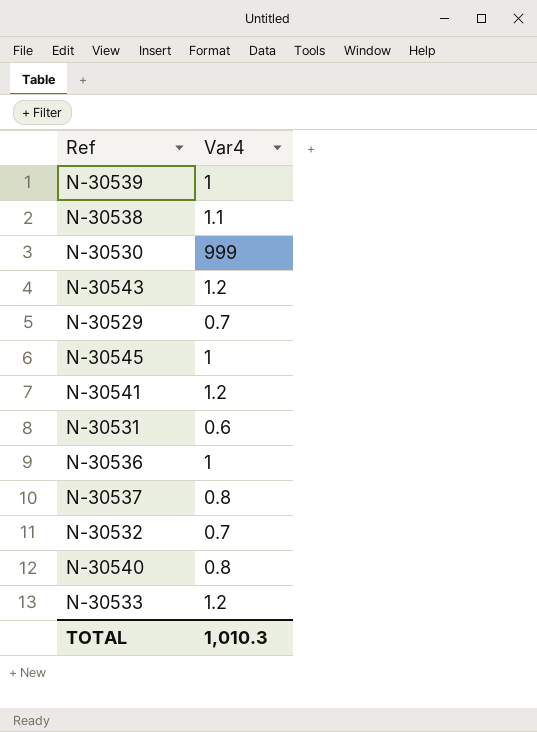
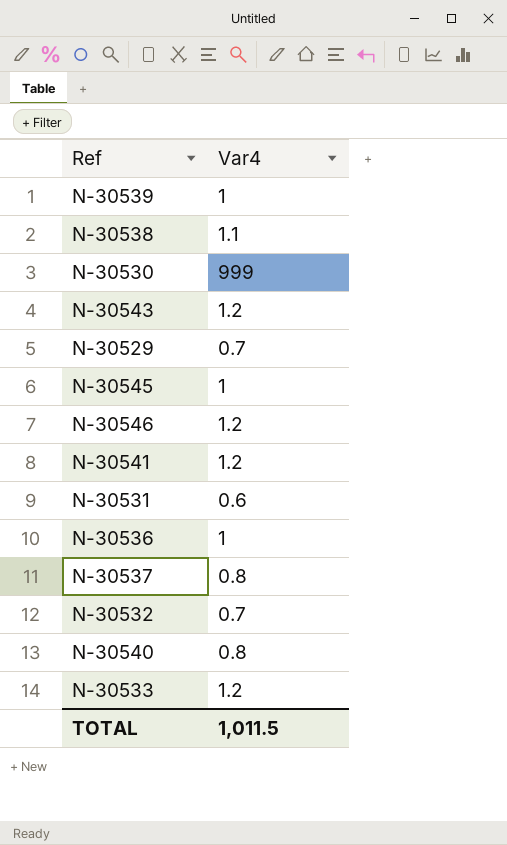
row N-30546: none -> 1.2
TOTAL | Var4: 1,010.3 -> 1,011.5

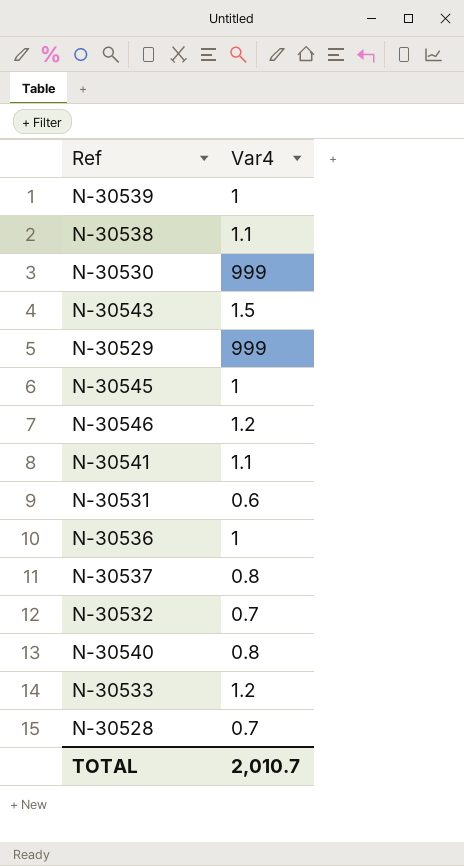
N-30543 | Var4: 1.2 -> 1.5
N-30529 | Var4: 0.7 -> 999
N-30541 | Var4: 1.2 -> 1.1
row N-30528: none -> 0.7
TOTAL | Var4: 1,011.5 -> 2,010.7

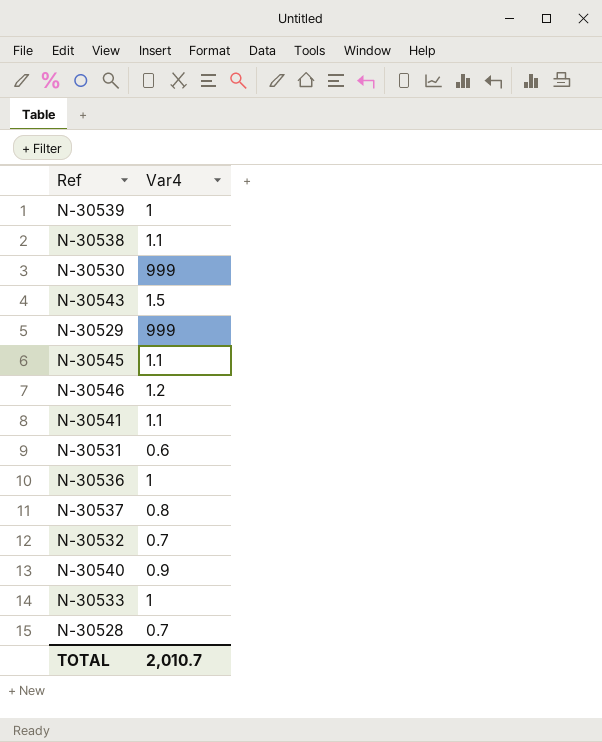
N-30545 | Var4: 1 -> 1.1
N-30540 | Var4: 0.8 -> 0.9
N-30533 | Var4: 1.2 -> 1

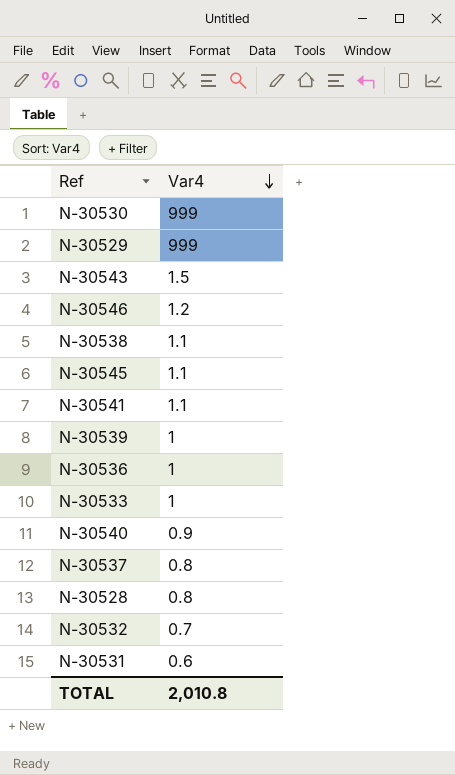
row order: none -> Var4 descending
N-30528 | Var4: 0.7 -> 0.8
TOTAL | Var4: 2,010.7 -> 2,010.8

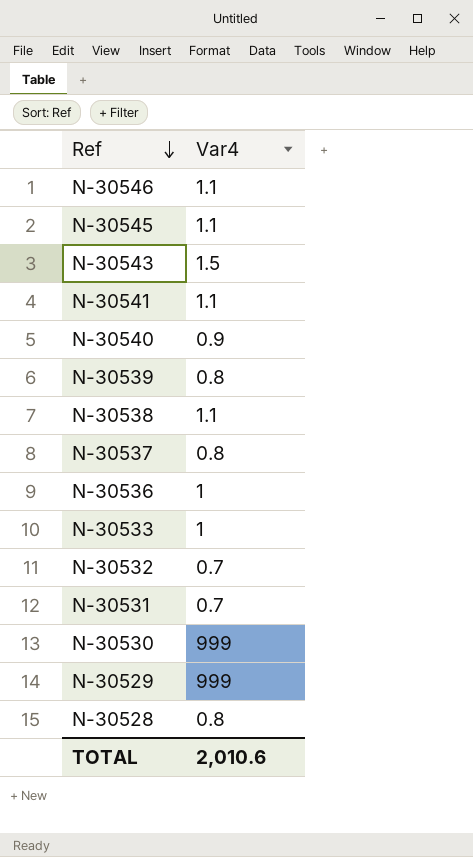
row order: Var4 descending -> Ref descending
N-30546 | Var4: 1.2 -> 1.1
N-30539 | Var4: 1 -> 0.8
N-30531 | Var4: 0.6 -> 0.7
TOTAL | Var4: 2,010.8 -> 2,010.6

